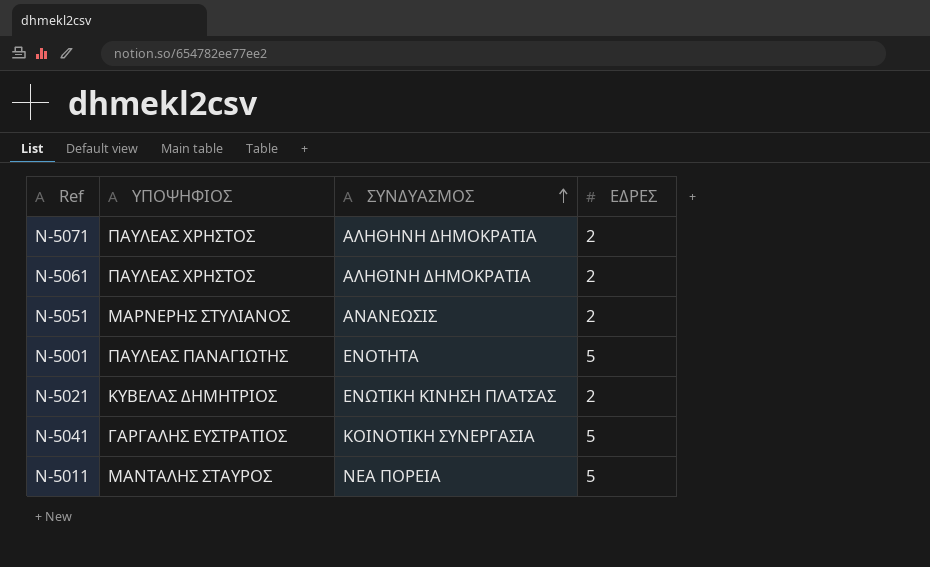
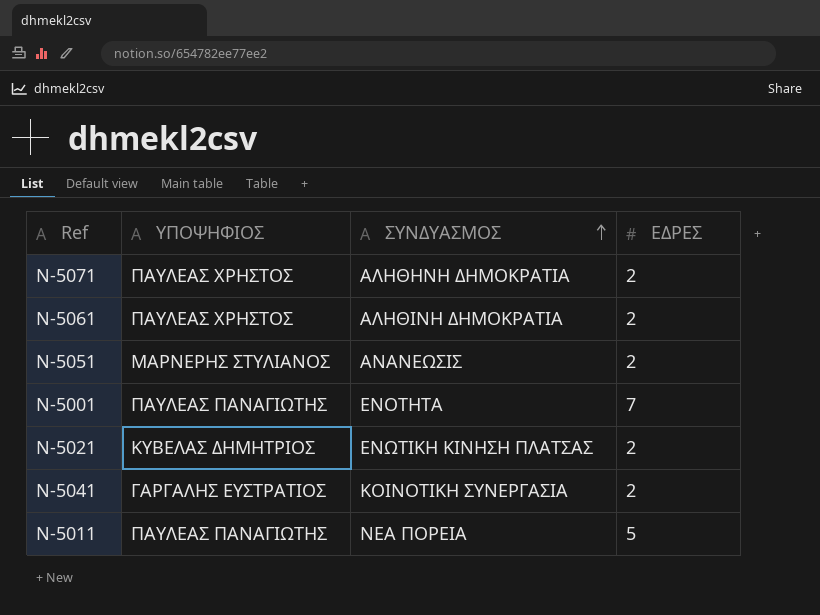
N-5001 | ΕΔΡΕΣ: 5 -> 7
N-5041 | ΕΔΡΕΣ: 5 -> 2
N-5011 | ΥΠΟΨΗΦΙΟΣ: ΜΑΝΤΑΛΗΣ ΣΤΑΥΡΟΣ -> ΠΑΥΛΕΑΣ ΠΑΝΑΓΙΩΤΗΣ

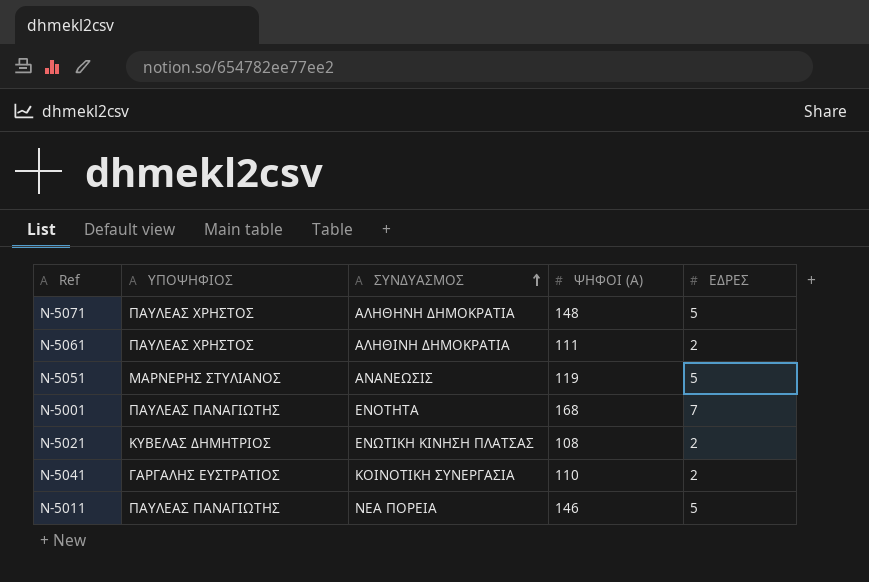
column ΨΗΦΟΙ (Α) | position: none -> 4
N-5071 | ΕΔΡΕΣ: 2 -> 5
N-5051 | ΕΔΡΕΣ: 2 -> 5

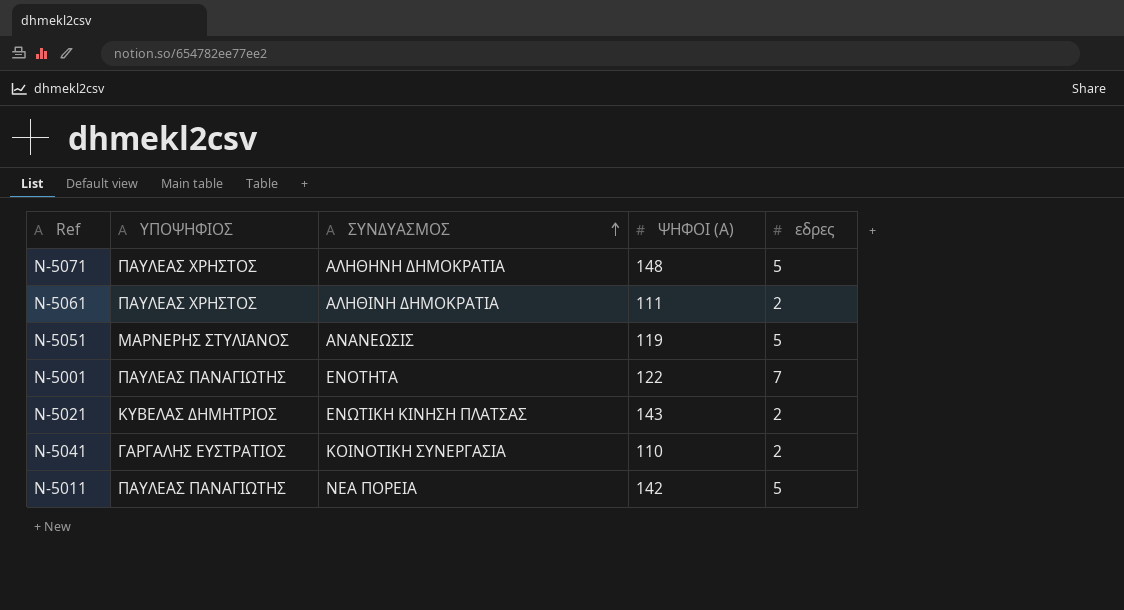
column name: ΕΔΡΕΣ -> εδρες
N-5001 | ΨΗΦΟΙ (Α): 168 -> 122
N-5021 | ΨΗΦΟΙ (Α): 108 -> 143
N-5011 | ΨΗΦΟΙ (Α): 146 -> 142

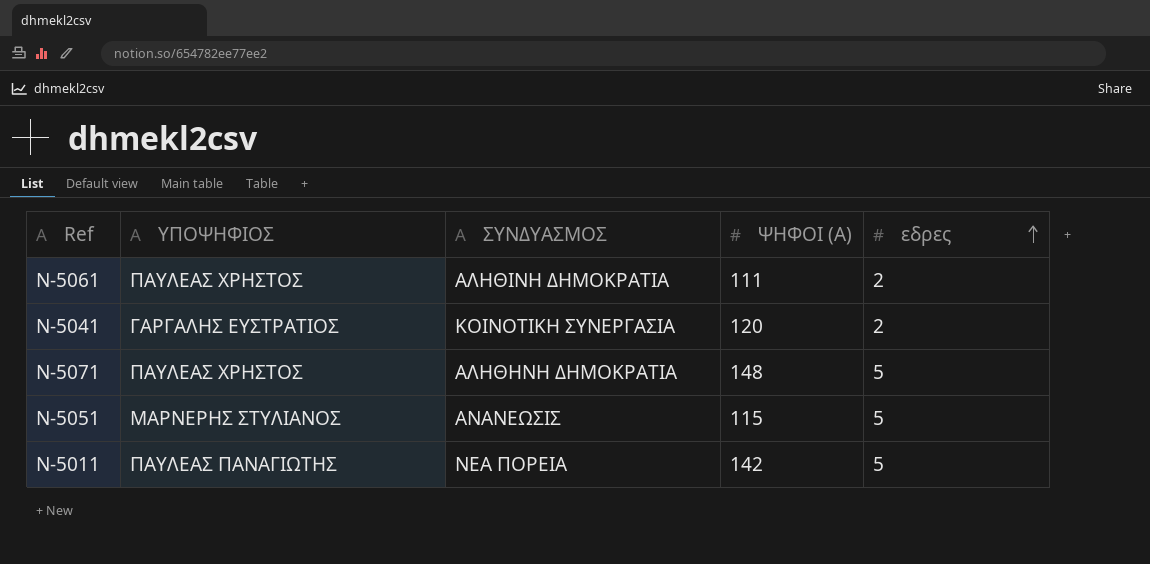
row order: ΣΥΝΔΥΑΣΜΟΣ ascending -> εδρες ascending
row N-5001: ΠΑΥΛΕΑΣ ΠΑΝΑΓΙΩΤΗΣ | ΕΝΟΤΗΤΑ | 122 | 7 -> none
row N-5021: ΚΥΒΕΛΑΣ ΔΗΜΗΤΡΙΟΣ | ΕΝΩΤΙΚΗ ΚΙΝΗΣΗ ΠΛΑΤΣΑΣ | 143 | 2 -> none
N-5041 | ΨΗΦΟΙ (Α): 110 -> 120
N-5051 | ΨΗΦΟΙ (Α): 119 -> 115

